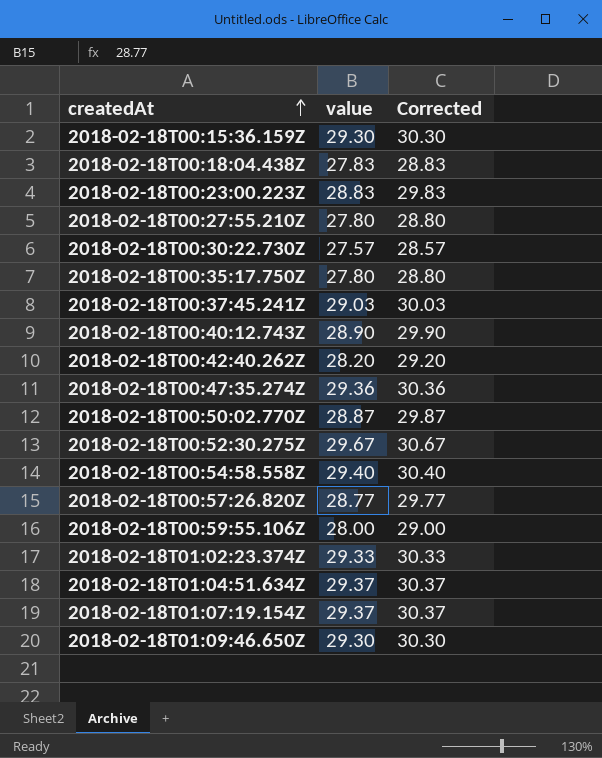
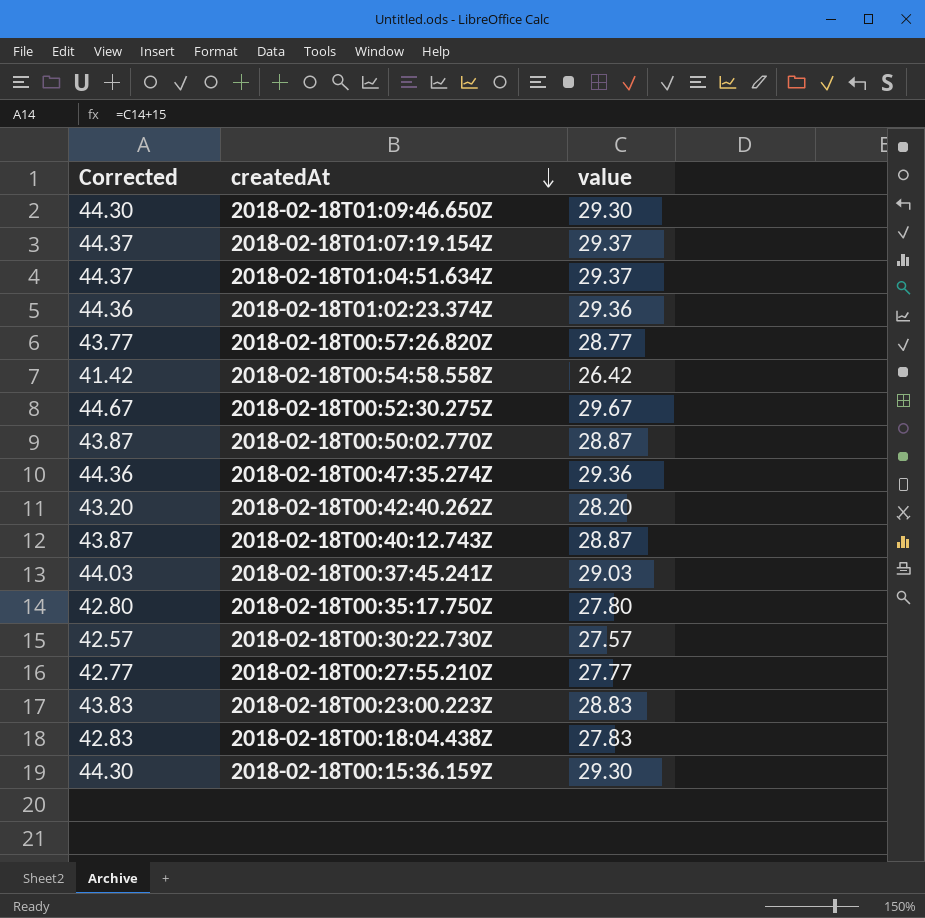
row order: createdAt ascending -> createdAt descending
column Corrected | formula: [value] + 1 -> [value] + 15
column Corrected | position: 3 -> 1
row 2018-02-18T00:59:55.106Z: 28.00 | 29.00 -> none
2018-02-18T01:02:23.374Z | value: 29.33 -> 29.36
2018-02-18T00:54:58.558Z | value: 29.40 -> 26.42
2018-02-18T00:40:12.743Z | value: 28.90 -> 28.87
2018-02-18T00:27:55.210Z | value: 27.80 -> 27.77

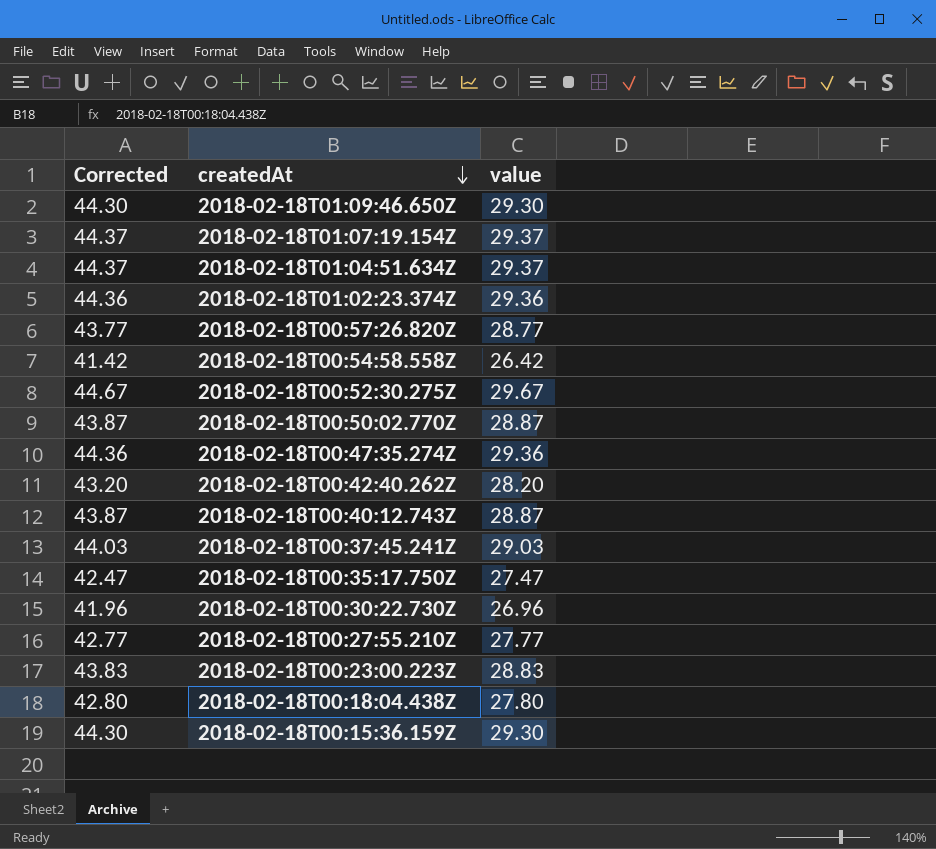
2018-02-18T00:35:17.750Z | Corrected: 42.80 -> 42.47
2018-02-18T00:35:17.750Z | value: 27.80 -> 27.47
2018-02-18T00:30:22.730Z | Corrected: 42.57 -> 41.96
2018-02-18T00:30:22.730Z | value: 27.57 -> 26.96
2018-02-18T00:18:04.438Z | Corrected: 42.83 -> 42.80
2018-02-18T00:18:04.438Z | value: 27.83 -> 27.80

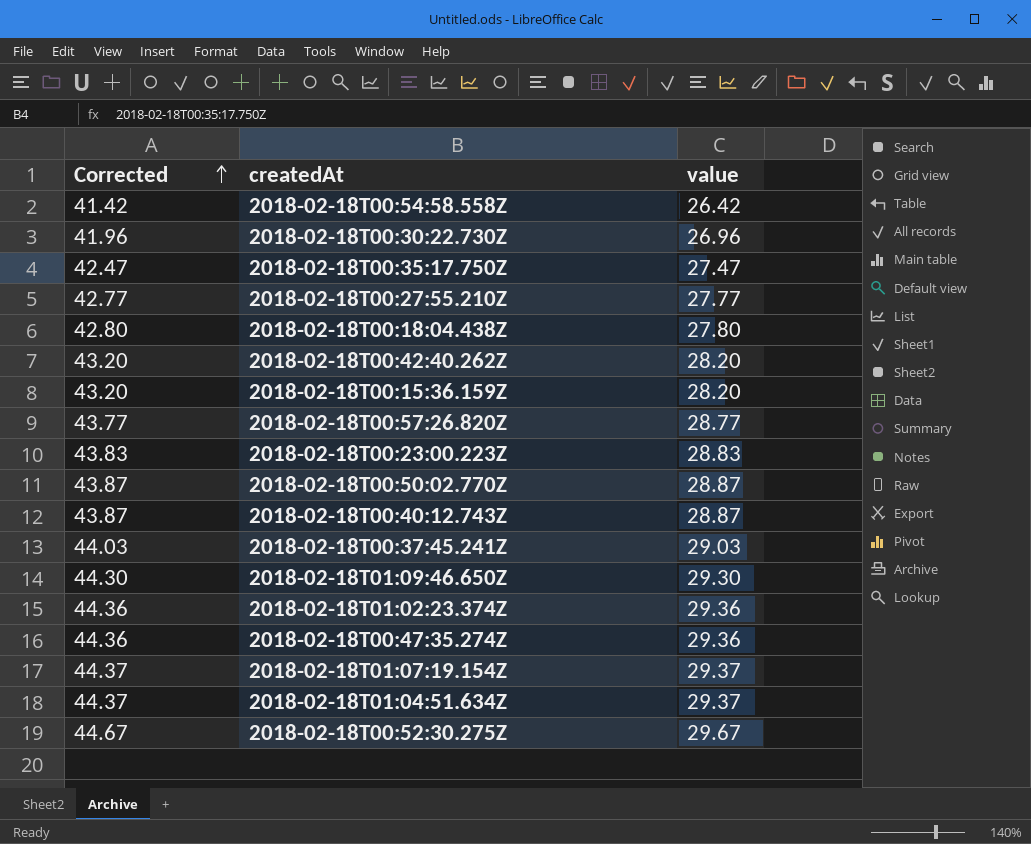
row order: createdAt descending -> Corrected ascending
2018-02-18T00:15:36.159Z | Corrected: 44.30 -> 43.20
2018-02-18T00:15:36.159Z | value: 29.30 -> 28.20

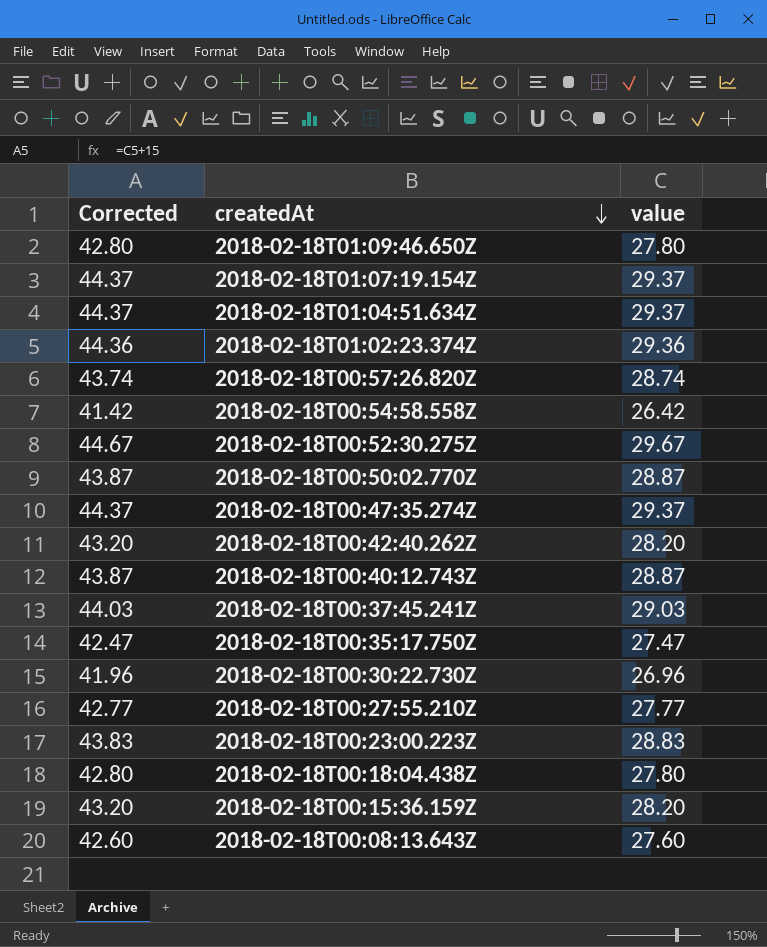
row order: Corrected ascending -> createdAt descending
2018-02-18T01:09:46.650Z | Corrected: 44.30 -> 42.80
2018-02-18T01:09:46.650Z | value: 29.30 -> 27.80
2018-02-18T00:57:26.820Z | Corrected: 43.77 -> 43.74
2018-02-18T00:57:26.820Z | value: 28.77 -> 28.74
2018-02-18T00:47:35.274Z | Corrected: 44.36 -> 44.37
2018-02-18T00:47:35.274Z | value: 29.36 -> 29.37
row 2018-02-18T00:08:13.643Z: none -> 42.60 | 27.60

